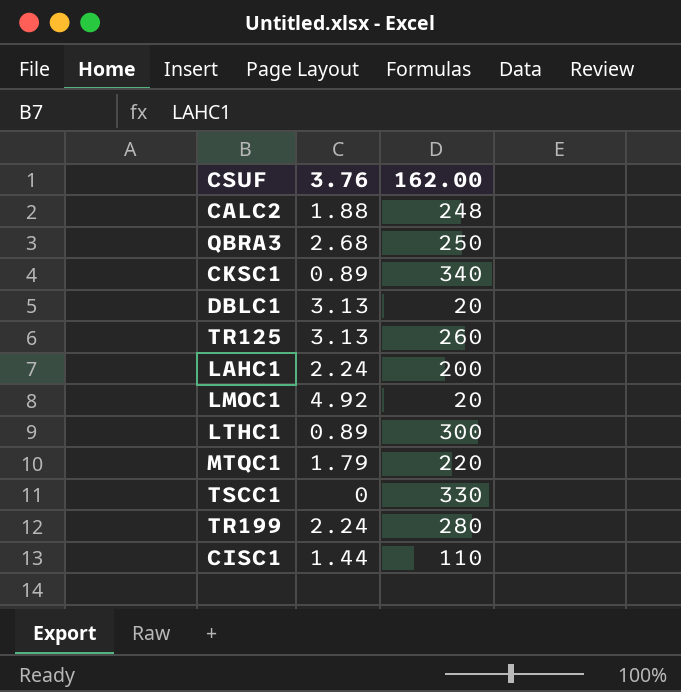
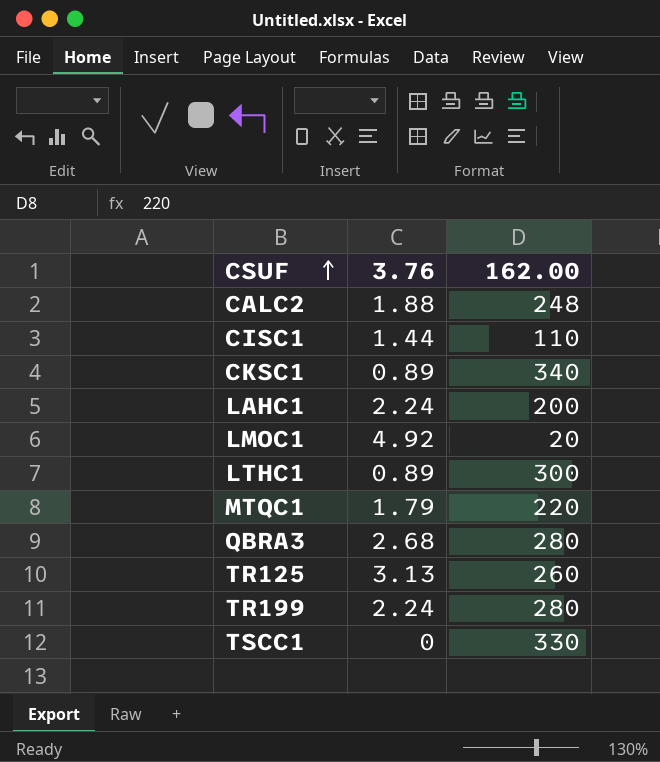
row order: none -> CSUF ascending
row DBLC1: 3.13 | 20 -> none
QBRA3 | 162.00: 250 -> 280

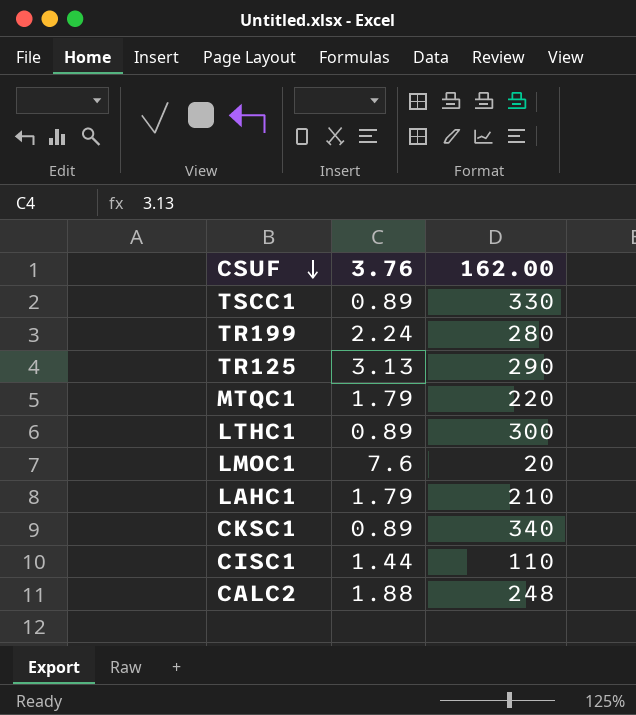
row order: CSUF ascending -> CSUF descending
row QBRA3: 2.68 | 280 -> none
TSCC1 | 3.76: 0 -> 0.89
TR125 | 162.00: 260 -> 290
LMOC1 | 3.76: 4.92 -> 7.6
LAHC1 | 3.76: 2.24 -> 1.79
LAHC1 | 162.00: 200 -> 210

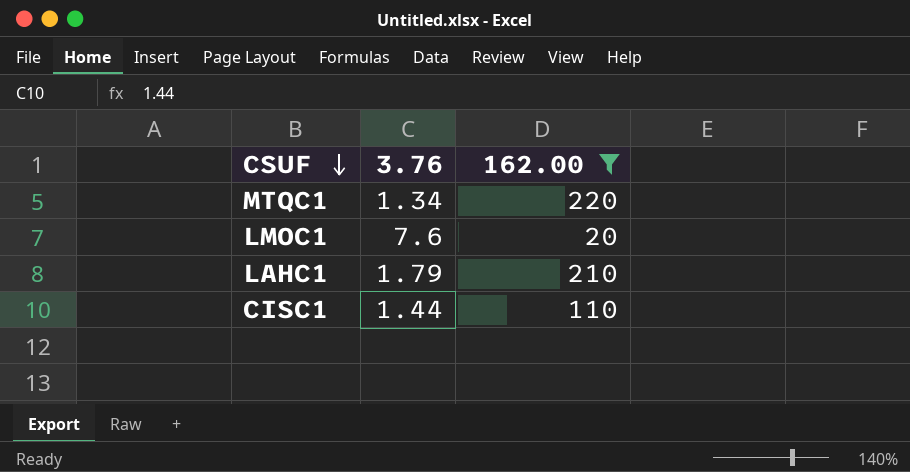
filter: none -> 162.00 <= 220
MTQC1 | 3.76: 1.79 -> 1.34

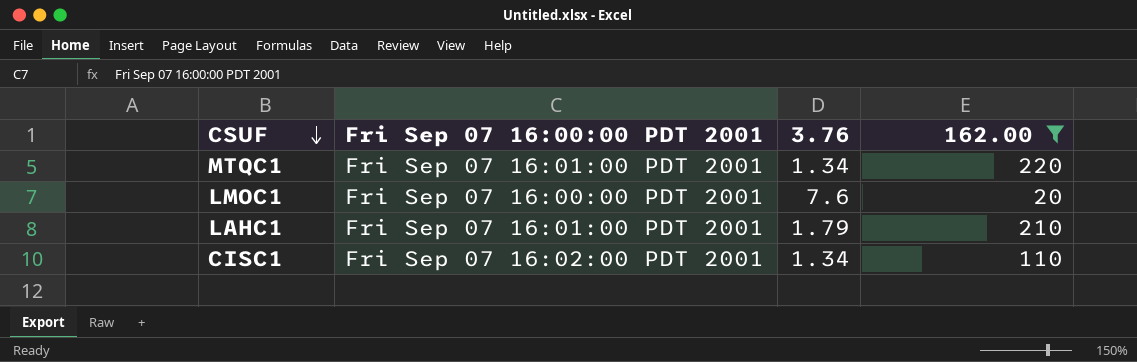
column Fri Sep 07 16:00:00 PDT 2001 | position: none -> 2
CISC1 | 3.76: 1.44 -> 1.34

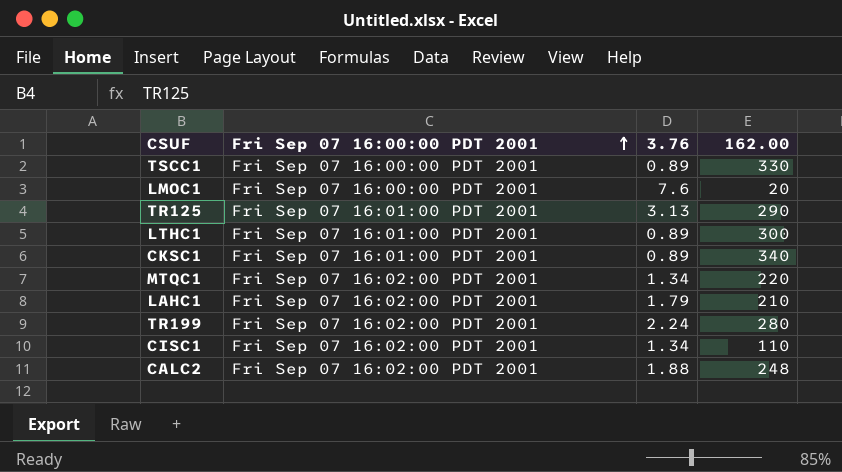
filter: 162.00 <= 220 -> none
row order: CSUF descending -> Fri Sep 07 16:00:00 PDT 2001 ascending
MTQC1 | Fri Sep 07 16:00:00 PDT 2001: Fri Sep 07 16:01:00 PDT 2001 -> Fri Sep 07 16:02:00 PDT 2001
LAHC1 | Fri Sep 07 16:00:00 PDT 2001: Fri Sep 07 16:01:00 PDT 2001 -> Fri Sep 07 16:02:00 PDT 2001

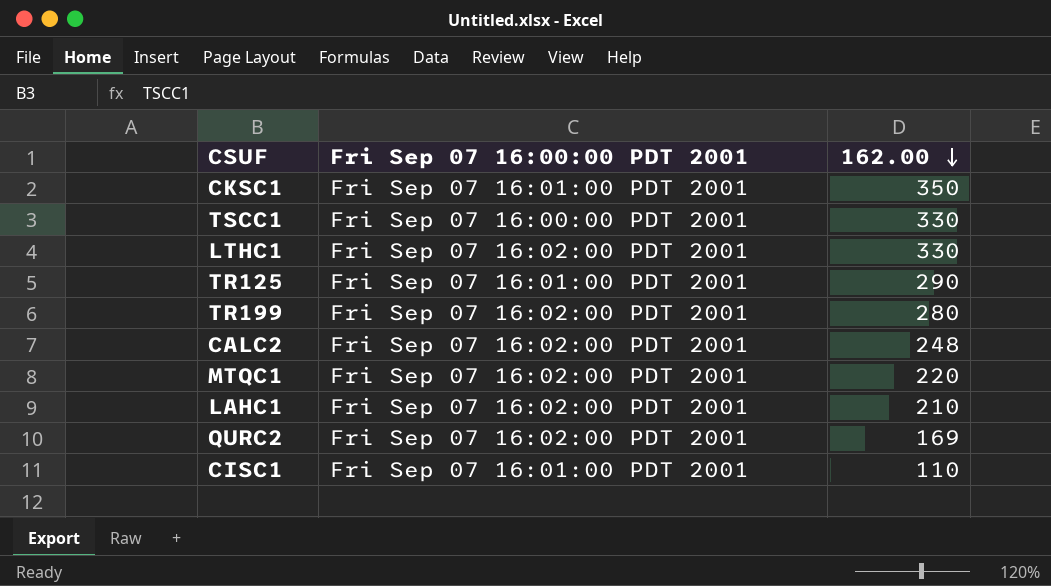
row order: Fri Sep 07 16:00:00 PDT 2001 ascending -> 162.00 descending
column 3.76 | position: 3 -> none
row LMOC1: Fri Sep 07 16:00:00 PDT 2001 | 7.6 | 20 -> none
CKSC1 | 162.00: 340 -> 350
LTHC1 | Fri Sep 07 16:00:00 PDT 2001: Fri Sep 07 16:01:00 PDT 2001 -> Fri Sep 07 16:02:00 PDT 2001
LTHC1 | 162.00: 300 -> 330
row QURC2: none -> Fri Sep 07 16:02:00 PDT 2001 | 169
CISC1 | Fri Sep 07 16:00:00 PDT 2001: Fri Sep 07 16:02:00 PDT 2001 -> Fri Sep 07 16:01:00 PDT 2001

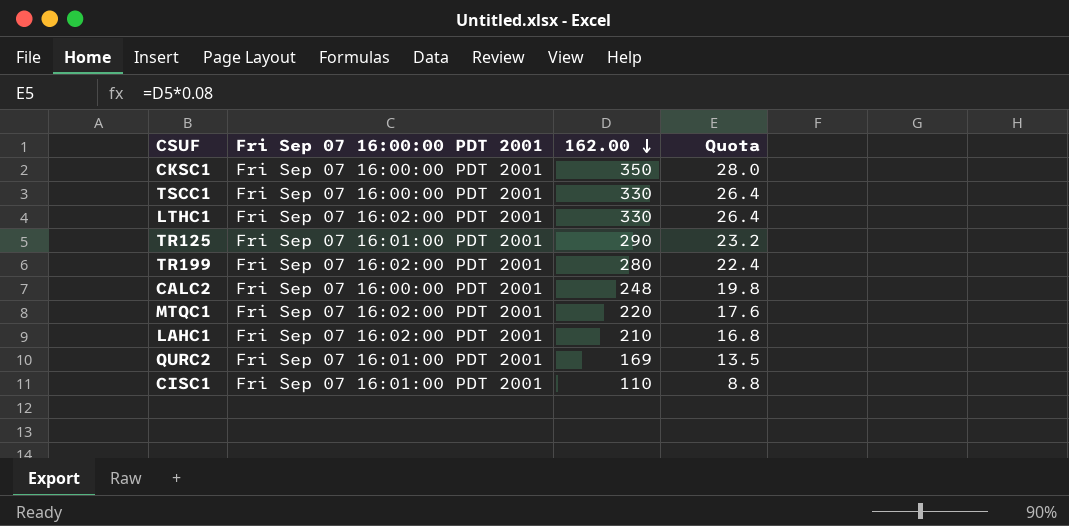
column Quota | formula: none -> [162.00] * 0.08
CKSC1 | Fri Sep 07 16:00:00 PDT 2001: Fri Sep 07 16:01:00 PDT 2001 -> Fri Sep 07 16:00:00 PDT 2001
CALC2 | Fri Sep 07 16:00:00 PDT 2001: Fri Sep 07 16:02:00 PDT 2001 -> Fri Sep 07 16:00:00 PDT 2001
QURC2 | Fri Sep 07 16:00:00 PDT 2001: Fri Sep 07 16:02:00 PDT 2001 -> Fri Sep 07 16:01:00 PDT 2001

